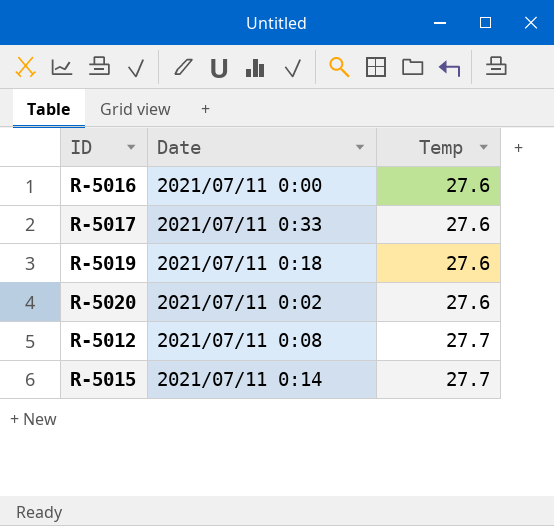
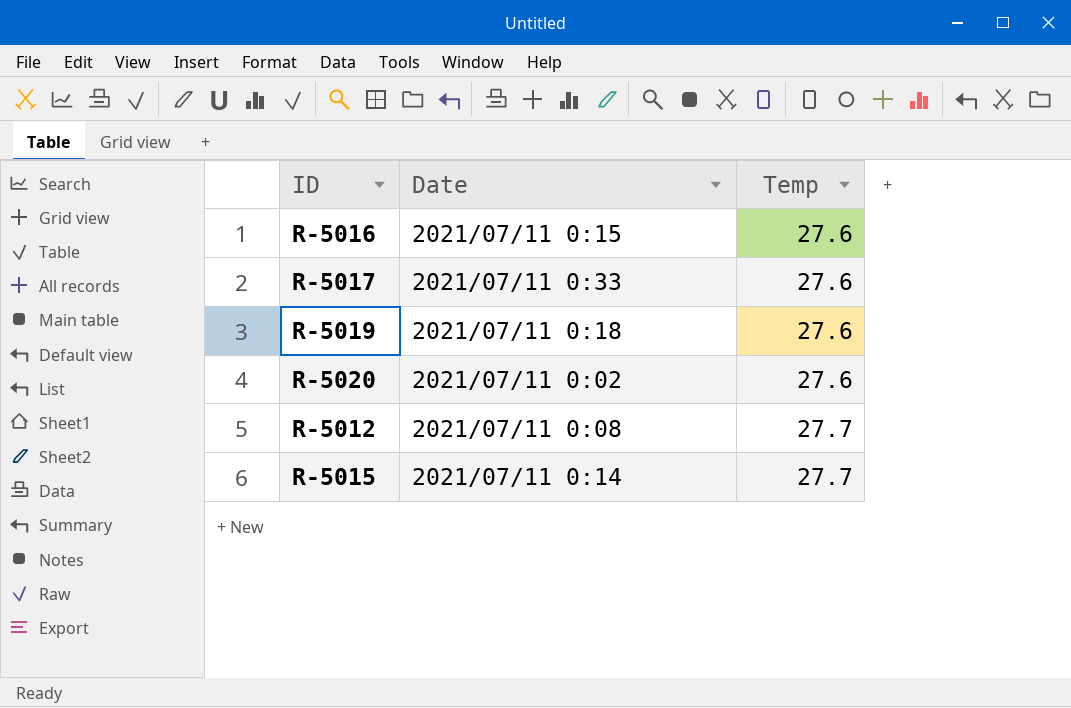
R-5016 | Date: 2021/07/11 0:00 -> 2021/07/11 0:15

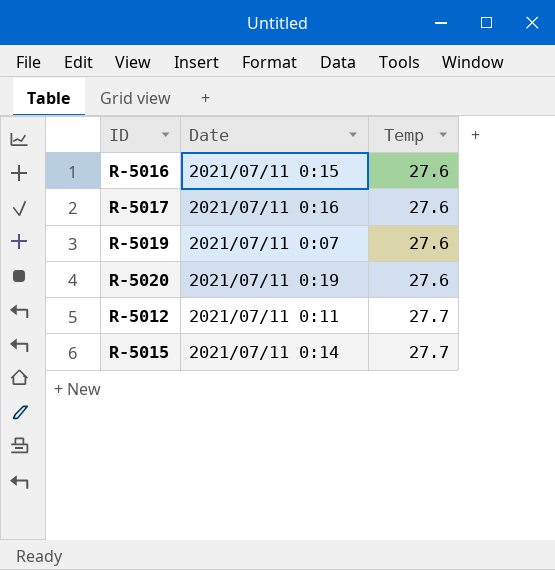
R-5017 | Date: 2021/07/11 0:33 -> 2021/07/11 0:16
R-5019 | Date: 2021/07/11 0:18 -> 2021/07/11 0:07
R-5020 | Date: 2021/07/11 0:02 -> 2021/07/11 0:19
R-5012 | Date: 2021/07/11 0:08 -> 2021/07/11 0:11

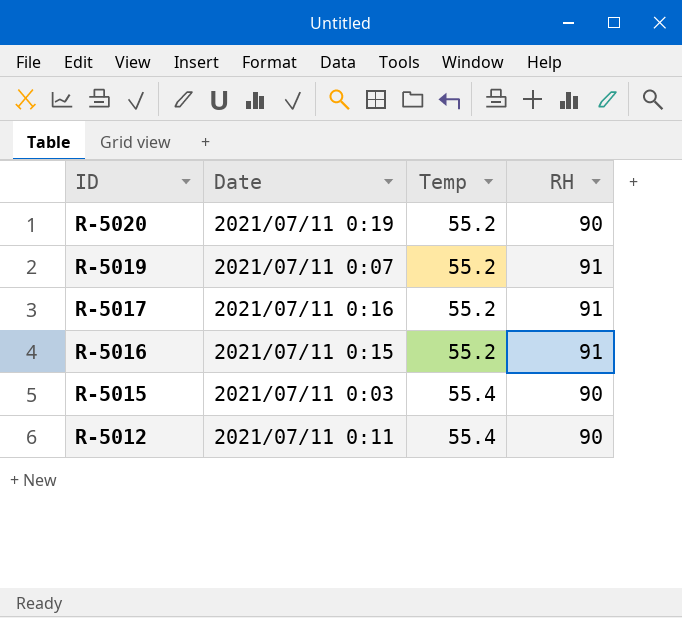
row order: Temp ascending -> ID descending
column RH | position: none -> 4
R-5020 | Temp: 27.6 -> 55.2
R-5019 | Temp: 27.6 -> 55.2
R-5017 | Temp: 27.6 -> 55.2
R-5016 | Temp: 27.6 -> 55.2
R-5015 | Date: 2021/07/11 0:14 -> 2021/07/11 0:03
R-5015 | Temp: 27.7 -> 55.4
R-5012 | Temp: 27.7 -> 55.4

